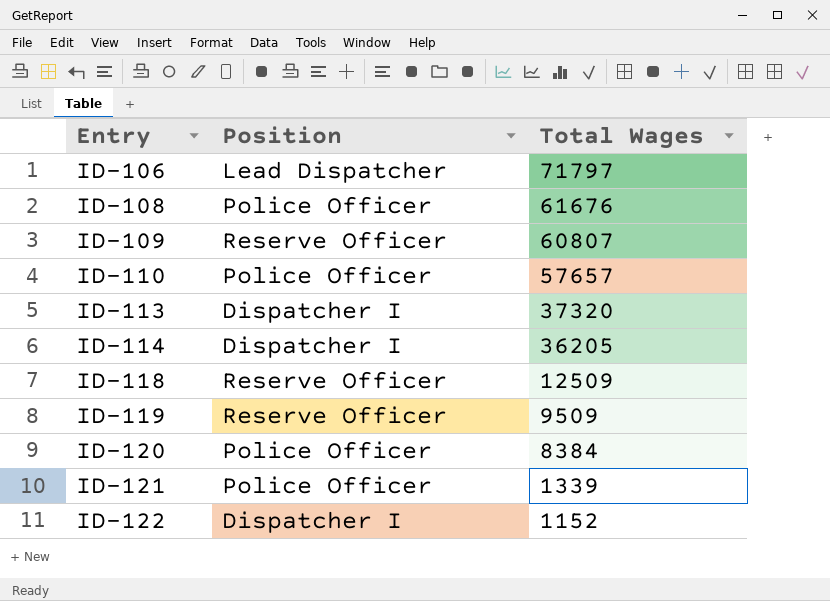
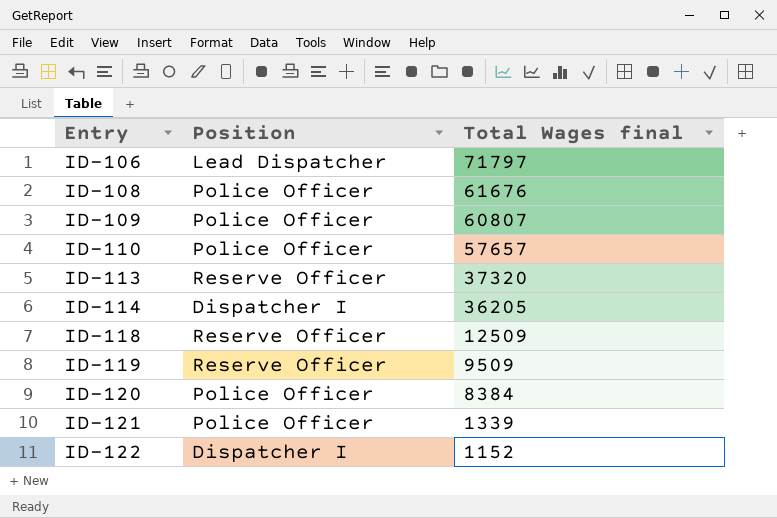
column name: Total Wages -> Total Wages final
ID-109 | Position: Reserve Officer -> Police Officer
ID-113 | Position: Dispatcher I -> Reserve Officer

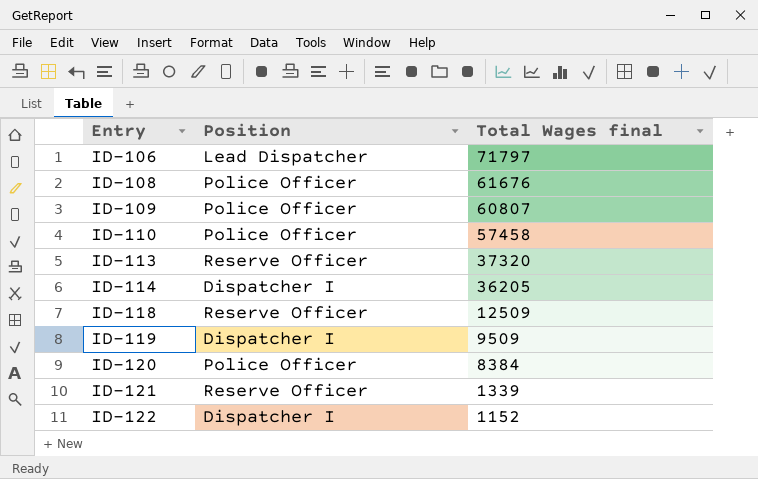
ID-110 | Total Wages final: 57657 -> 57458
ID-119 | Position: Reserve Officer -> Dispatcher I
ID-121 | Position: Police Officer -> Reserve Officer

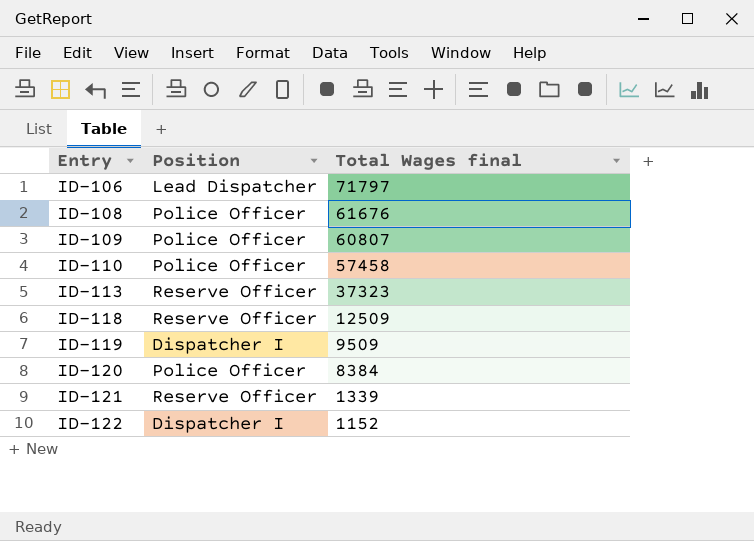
row ID-114: Dispatcher I | 36205 -> none
ID-113 | Total Wages final: 37320 -> 37323

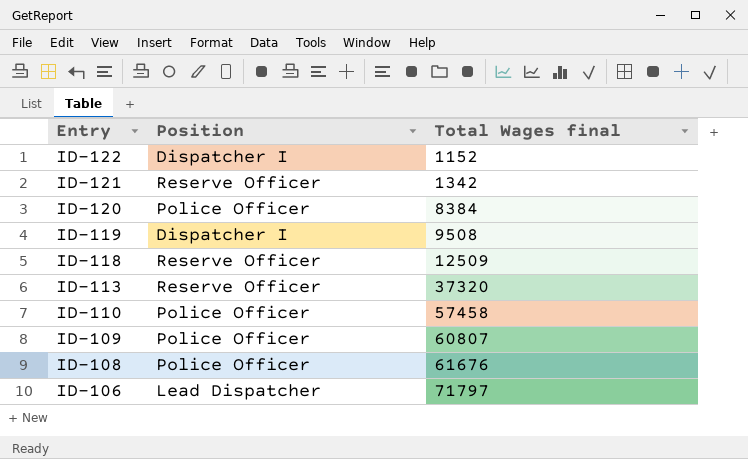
row order: Entry ascending -> Entry descending
ID-121 | Total Wages final: 1339 -> 1342
ID-119 | Total Wages final: 9509 -> 9508
ID-113 | Total Wages final: 37323 -> 37320

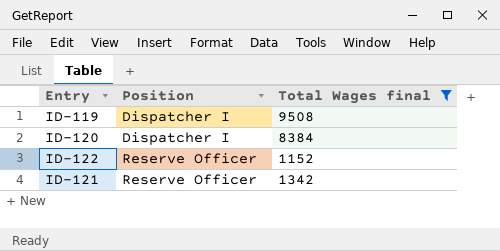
filter: none -> Total Wages final <= 9508
row order: Entry descending -> Position ascending
ID-120 | Position: Police Officer -> Dispatcher I
ID-122 | Position: Dispatcher I -> Reserve Officer

